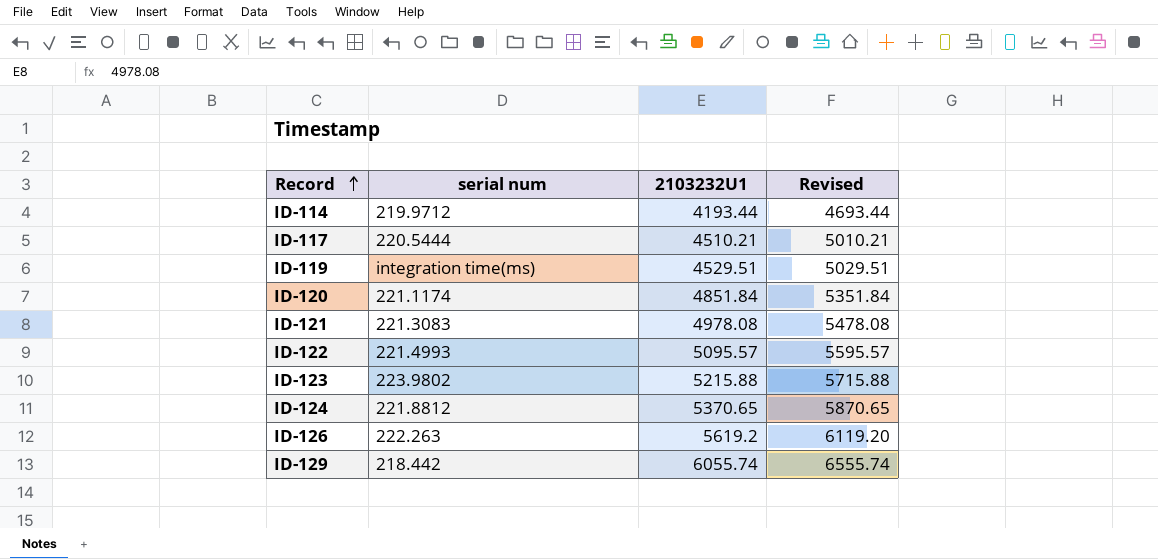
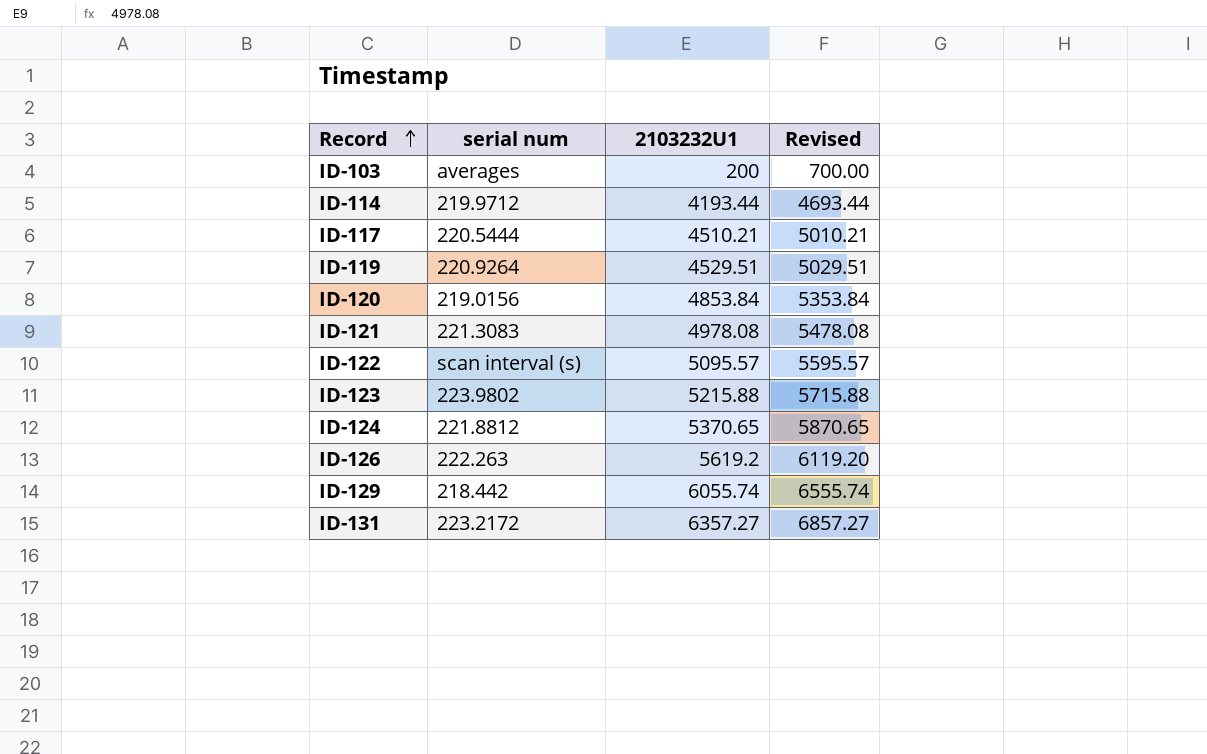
row ID-103: none -> averages | 200 | 700.00
ID-119 | serial num: integration time(ms) -> 220.9264
ID-120 | serial num: 221.1174 -> 219.0156
ID-120 | 2103232U1: 4851.84 -> 4853.84
ID-120 | Revised: 5351.84 -> 5353.84
ID-122 | serial num: 221.4993 -> scan interval (s)
row ID-131: none -> 223.2172 | 6357.27 | 6857.27

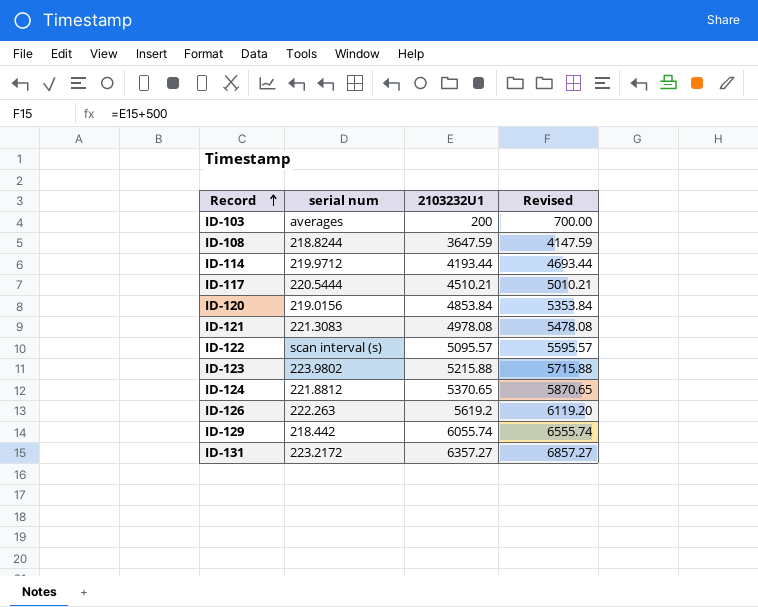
row ID-119: 220.9264 | 4529.51 | 5029.51 -> none
row ID-108: none -> 218.8244 | 3647.59 | 4147.59

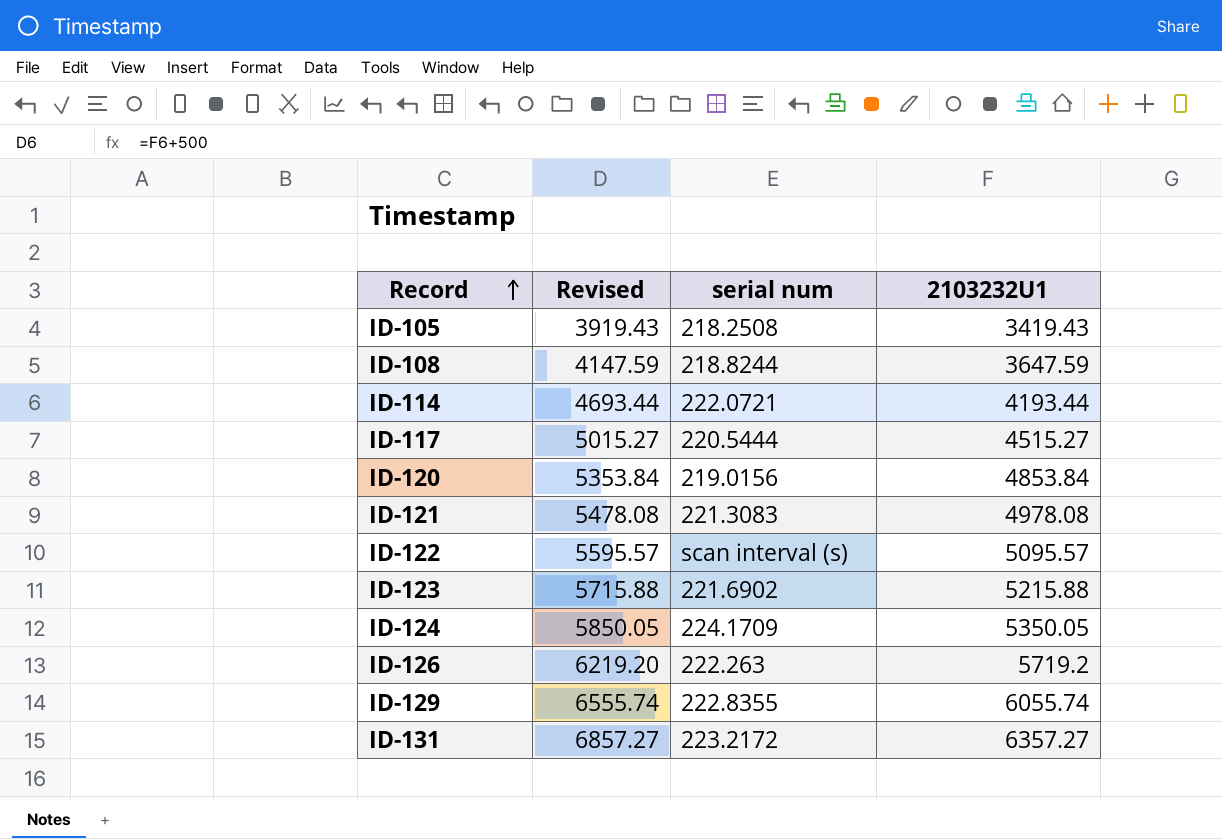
column Revised | position: 4 -> 2
row ID-103: averages | 200 | 700.00 -> none
row ID-105: none -> 3919.43 | 218.2508 | 3419.43
ID-114 | serial num: 219.9712 -> 222.0721
ID-117 | Revised: 5010.21 -> 5015.27
ID-117 | 2103232U1: 4510.21 -> 4515.27
ID-123 | serial num: 223.9802 -> 221.6902
ID-124 | Revised: 5870.65 -> 5850.05
ID-124 | serial num: 221.8812 -> 224.1709
ID-124 | 2103232U1: 5370.65 -> 5350.05
ID-126 | Revised: 6119.20 -> 6219.20
ID-126 | 2103232U1: 5619.2 -> 5719.2
ID-129 | serial num: 218.442 -> 222.8355

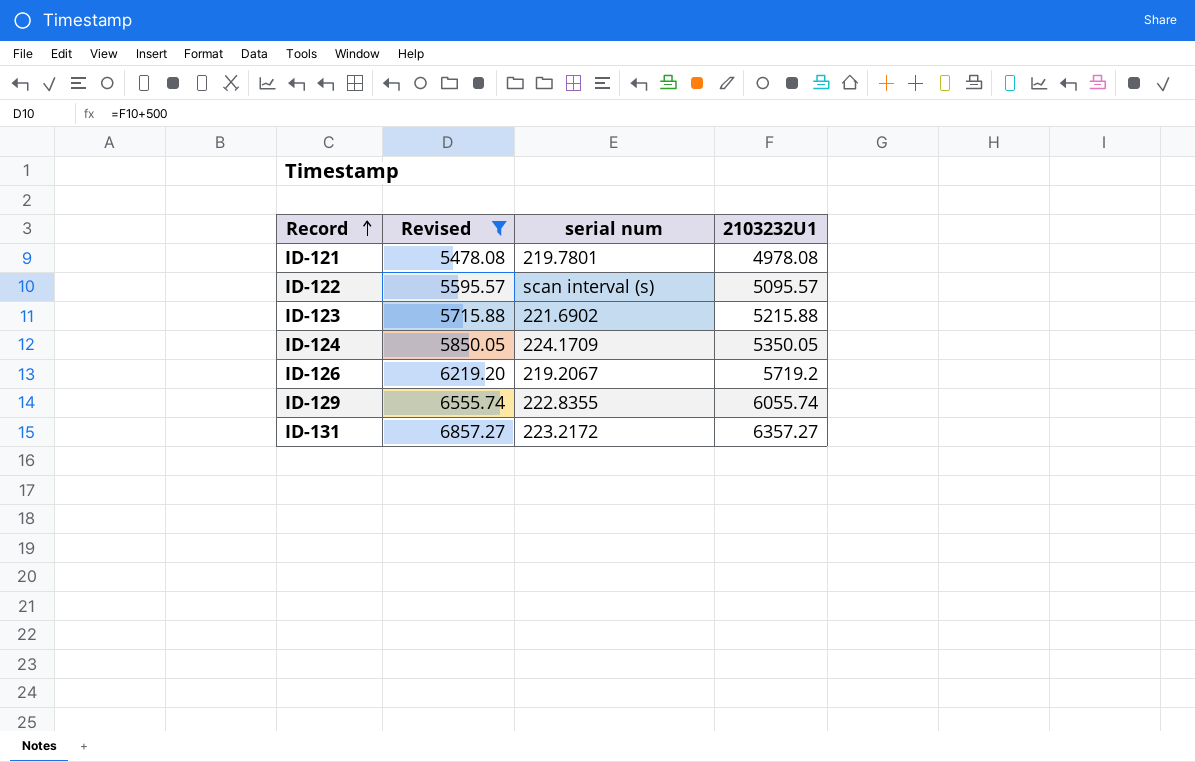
filter: none -> Revised >= 5478.08
ID-121 | serial num: 221.3083 -> 219.7801
ID-126 | serial num: 222.263 -> 219.2067

